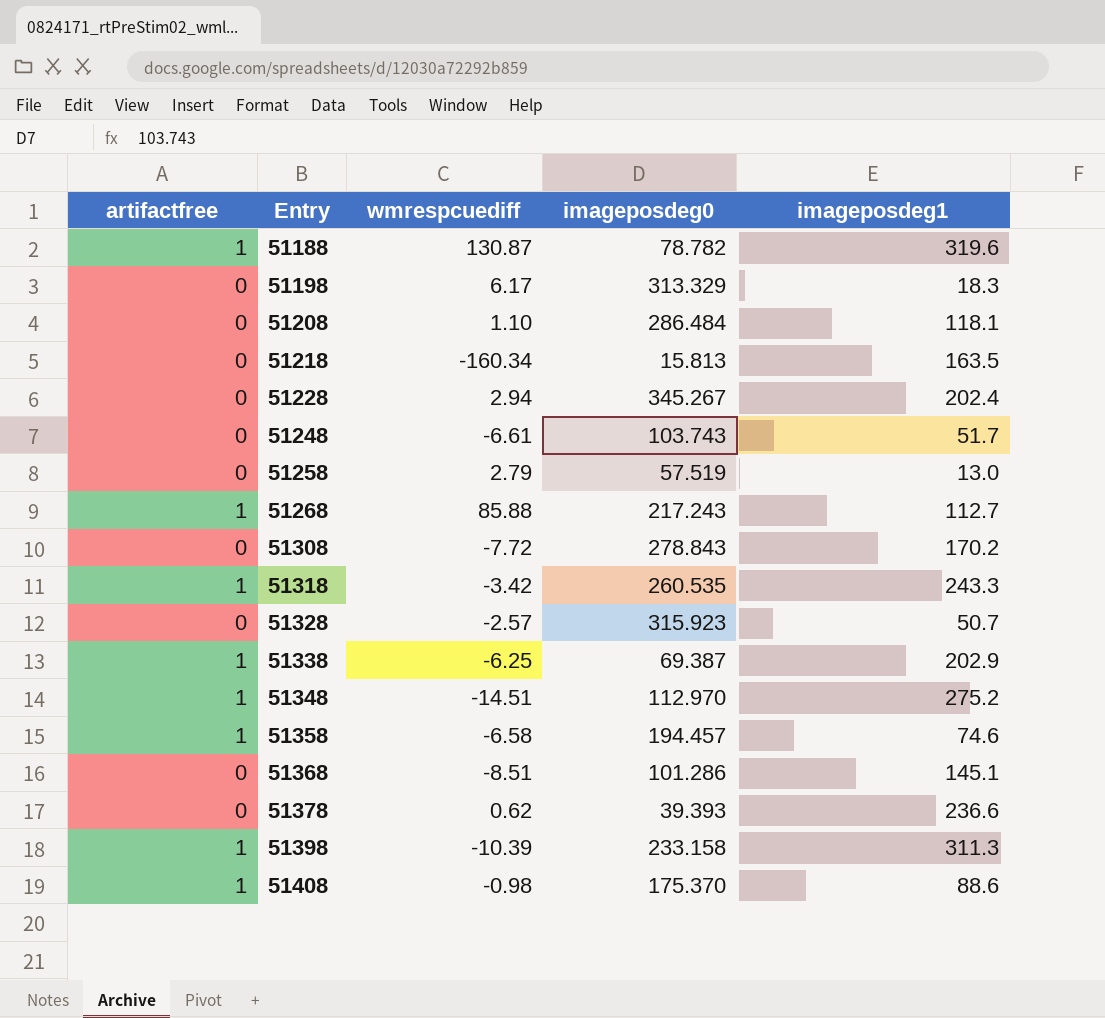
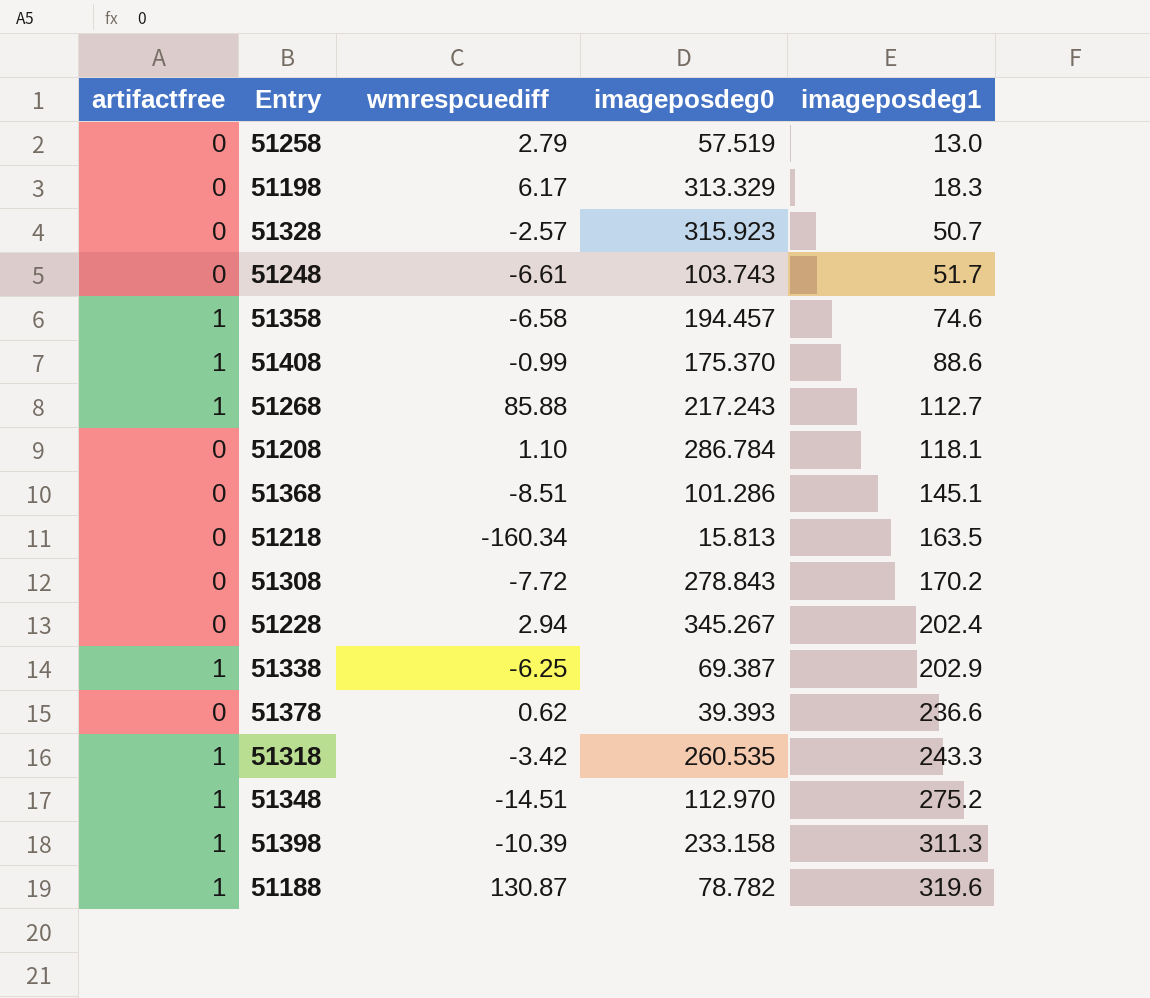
row order: Entry ascending -> imageposdeg1 ascending
51408 | wmrespcuediff: -0.98 -> -0.99
51208 | imageposdeg0: 286.484 -> 286.784

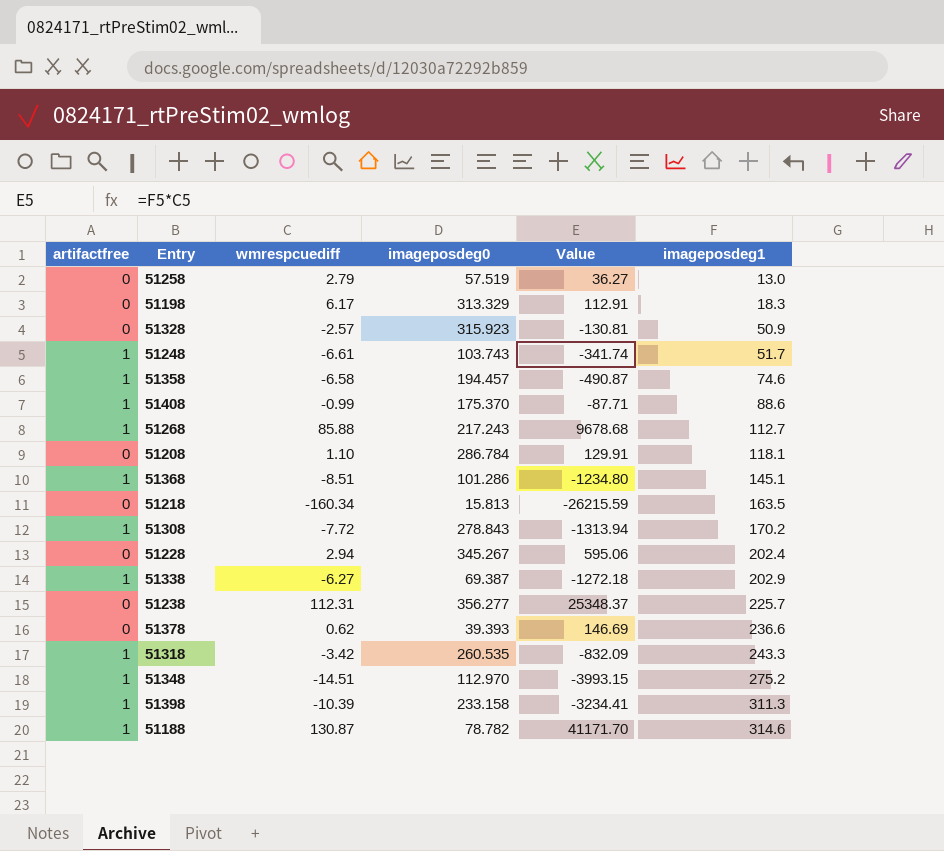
column Value | formula: none -> [wmrespcuediff] * [imageposdeg1]
51328 | imageposdeg1: 50.7 -> 50.9
51248 | artifactfree: 0 -> 1
51368 | artifactfree: 0 -> 1
51308 | artifactfree: 0 -> 1
51338 | wmrespcuediff: -6.25 -> -6.27
row 51238: none -> 0 | 112.31 | 356.277 | 25348.37 | 225.7
51188 | imageposdeg1: 319.6 -> 314.6

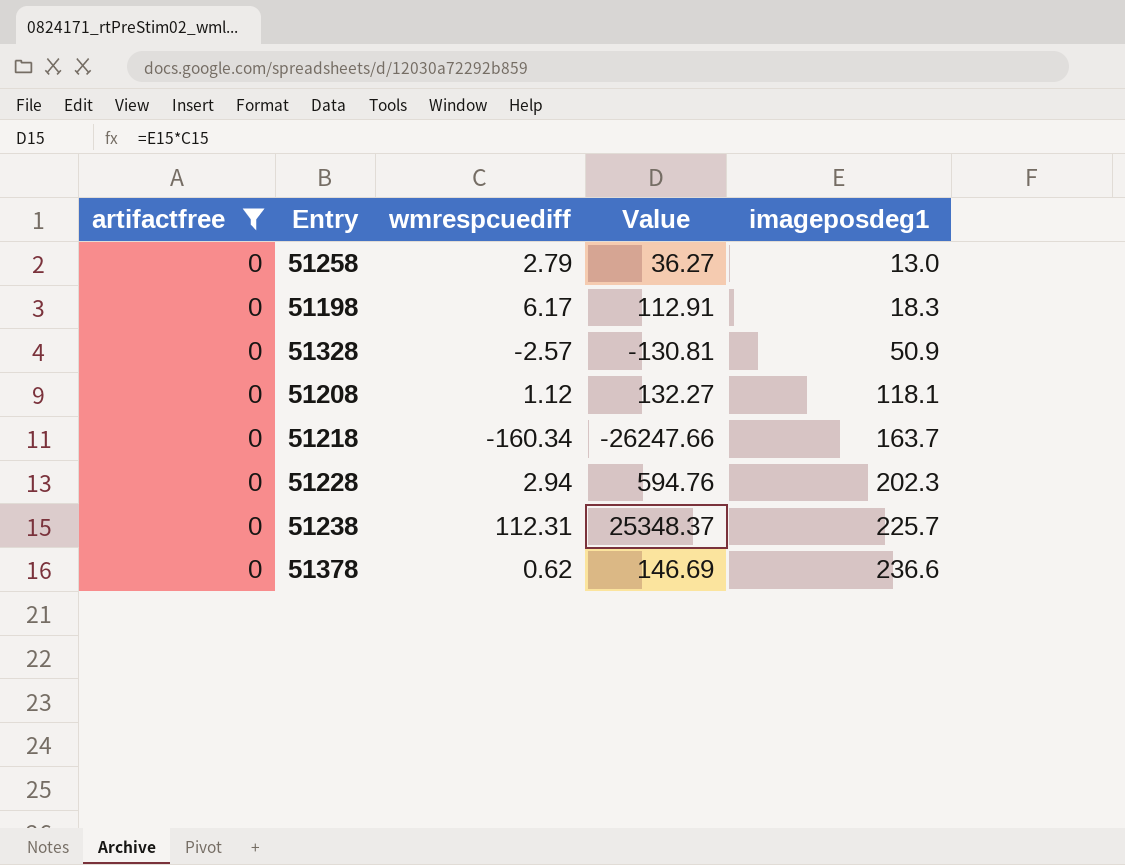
filter: none -> artifactfree = 0
column imageposdeg0 | position: 4 -> none
51208 | wmrespcuediff: 1.10 -> 1.12
51208 | Value: 129.91 -> 132.27
51218 | Value: -26215.59 -> -26247.66
51218 | imageposdeg1: 163.5 -> 163.7
51228 | Value: 595.06 -> 594.76
51228 | imageposdeg1: 202.4 -> 202.3

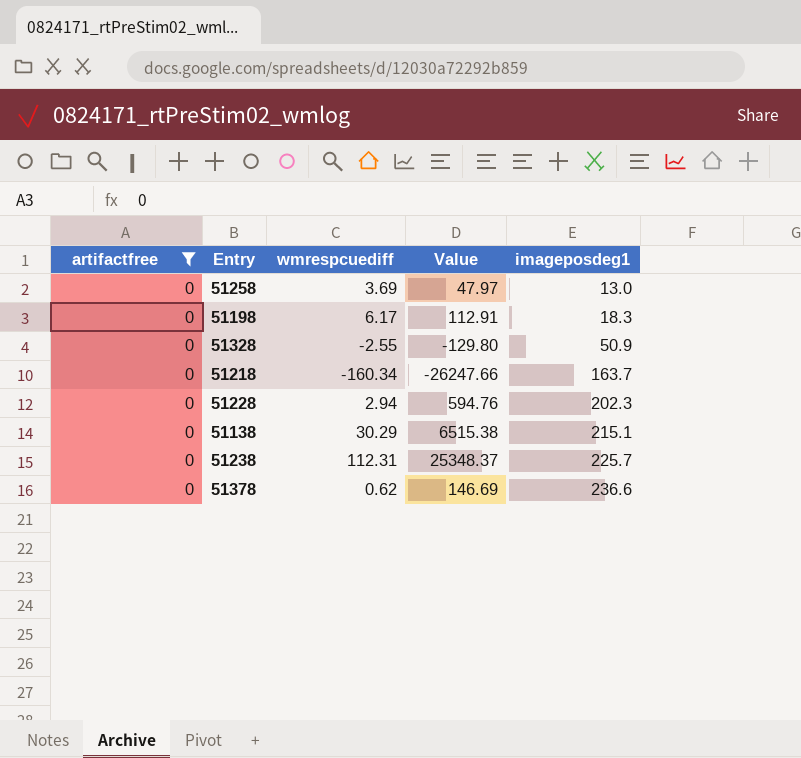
row 51208: 0 | 1.12 | 132.27 | 118.1 -> none
51258 | wmrespcuediff: 2.79 -> 3.69
51258 | Value: 36.27 -> 47.97
51328 | wmrespcuediff: -2.57 -> -2.55
51328 | Value: -130.81 -> -129.80
row 51138: none -> 0 | 30.29 | 6515.38 | 215.1

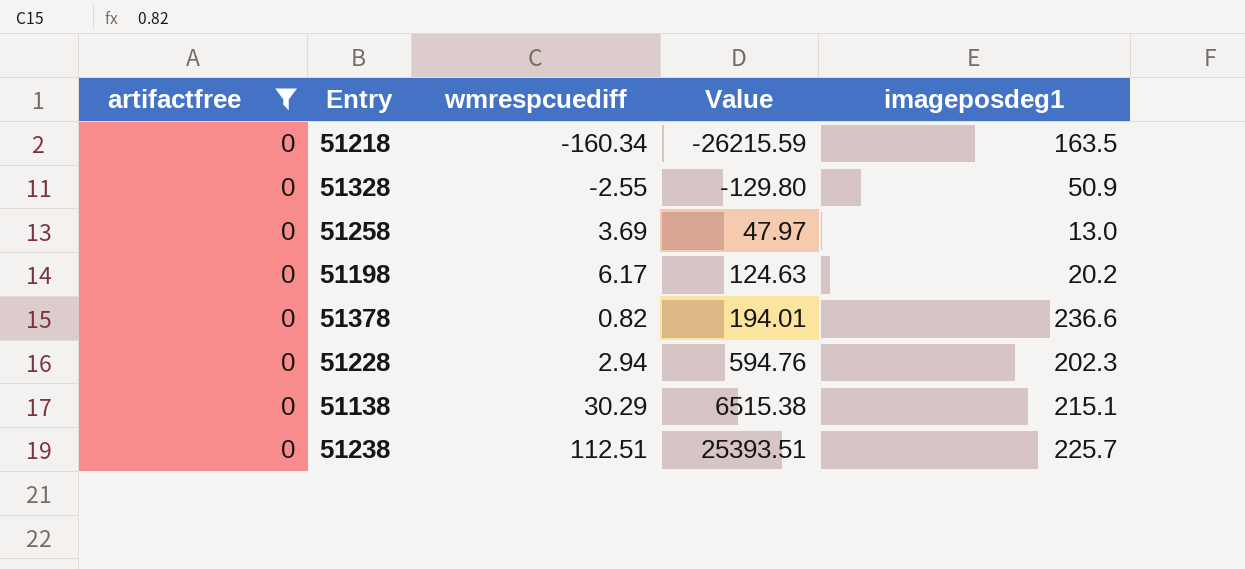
row order: imageposdeg1 ascending -> Value ascending
51218 | Value: -26247.66 -> -26215.59
51218 | imageposdeg1: 163.7 -> 163.5
51198 | Value: 112.91 -> 124.63
51198 | imageposdeg1: 18.3 -> 20.2
51378 | wmrespcuediff: 0.62 -> 0.82
51378 | Value: 146.69 -> 194.01
51238 | wmrespcuediff: 112.31 -> 112.51
51238 | Value: 25348.37 -> 25393.51

